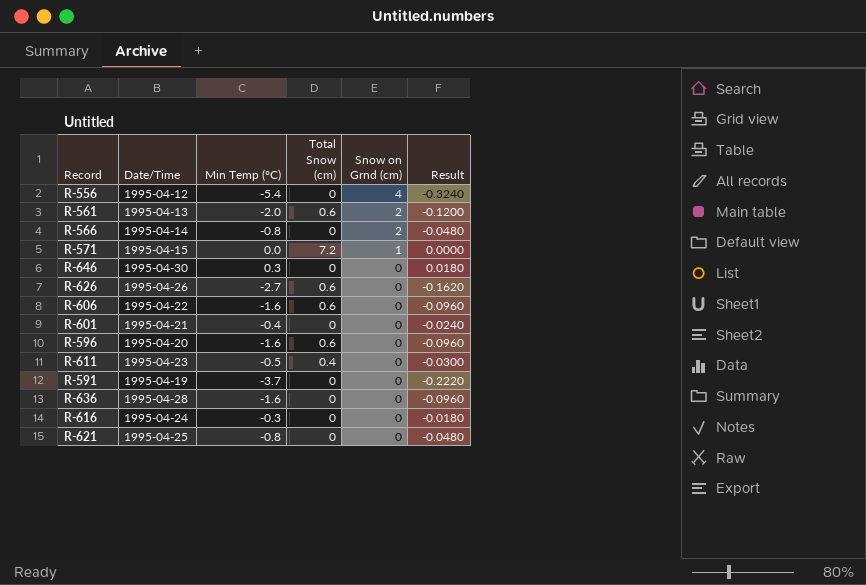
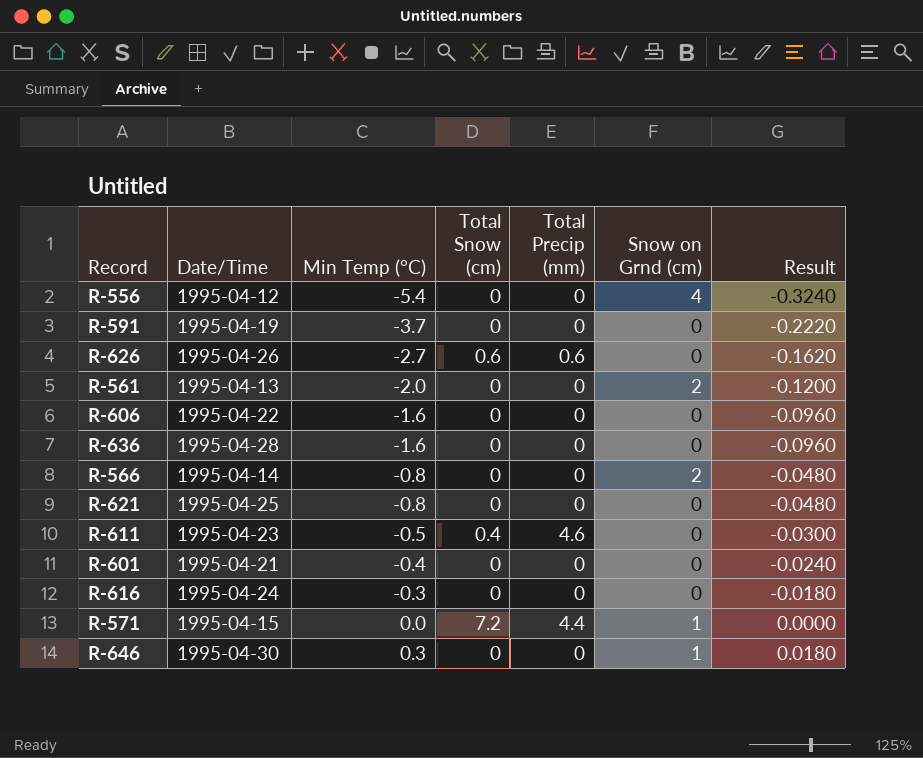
row order: Snow on Grnd (cm) descending -> Min Temp (°C) ascending
column Total Precip (mm) | position: none -> 5
row R-596: 1995-04-20 | -1.6 | 0.6 | 0 | -0.0960 -> none
R-561 | Total Snow (cm): 0.6 -> 0
R-606 | Total Snow (cm): 0.6 -> 0
R-646 | Snow on Grnd (cm): 0 -> 1

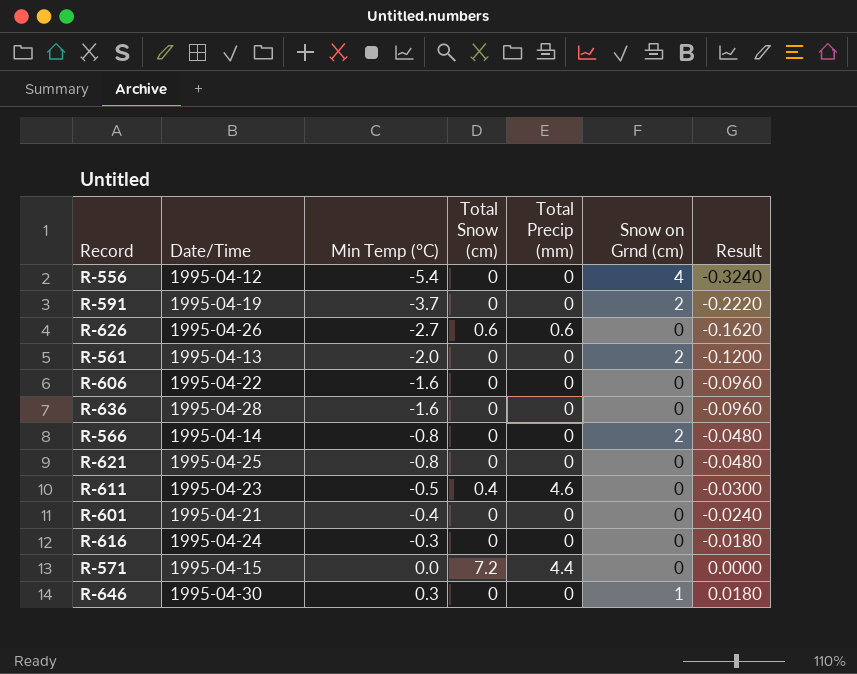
R-591 | Snow on Grnd (cm): 0 -> 2
R-571 | Snow on Grnd (cm): 1 -> 0

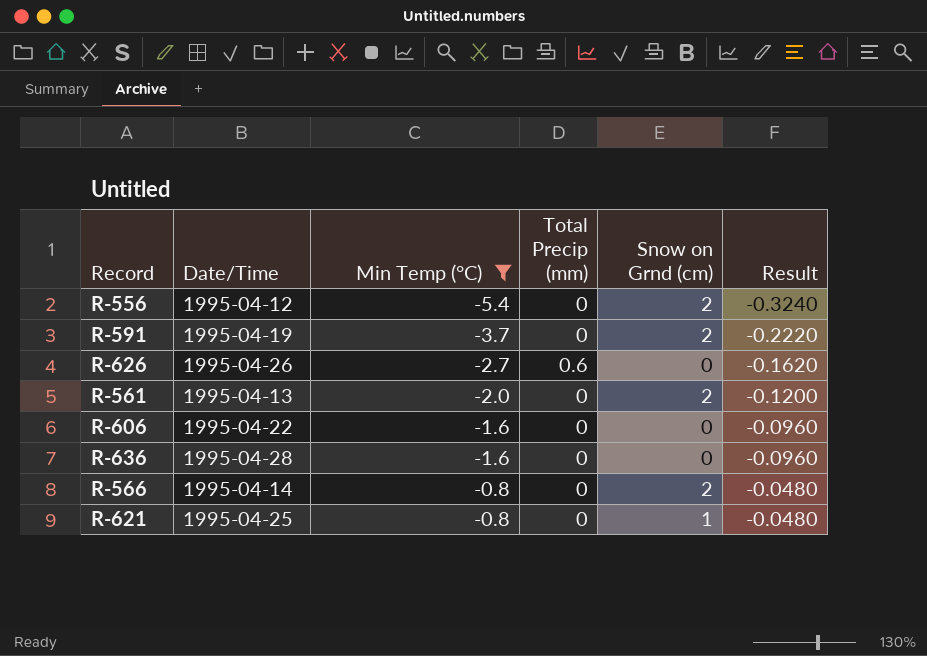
filter: none -> Min Temp (°C) <= -0.8
column Total Snow (cm) | position: 4 -> none
R-556 | Snow on Grnd (cm): 4 -> 2
R-621 | Snow on Grnd (cm): 0 -> 1

